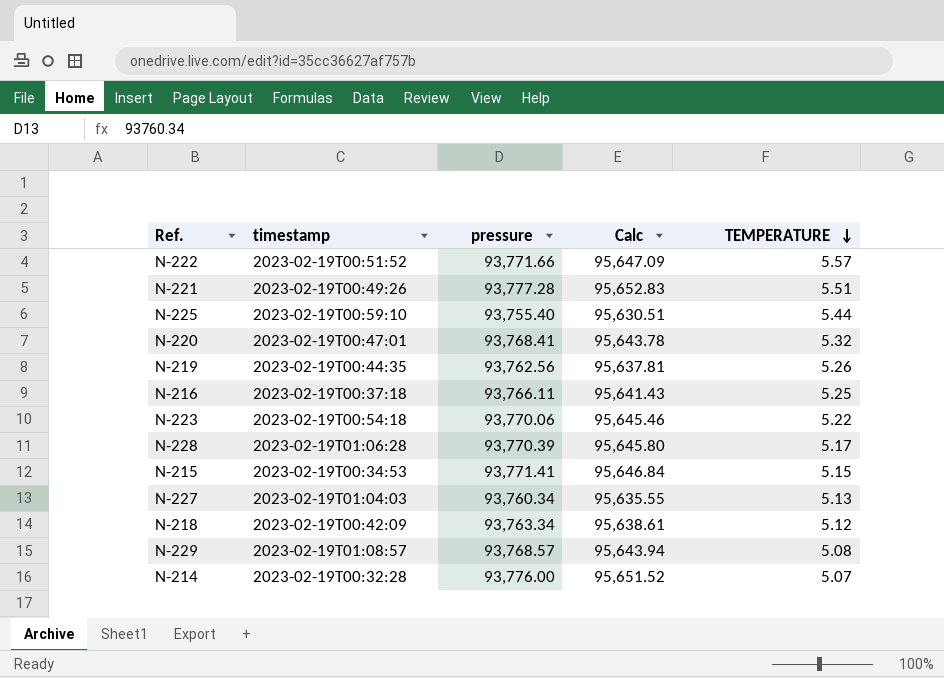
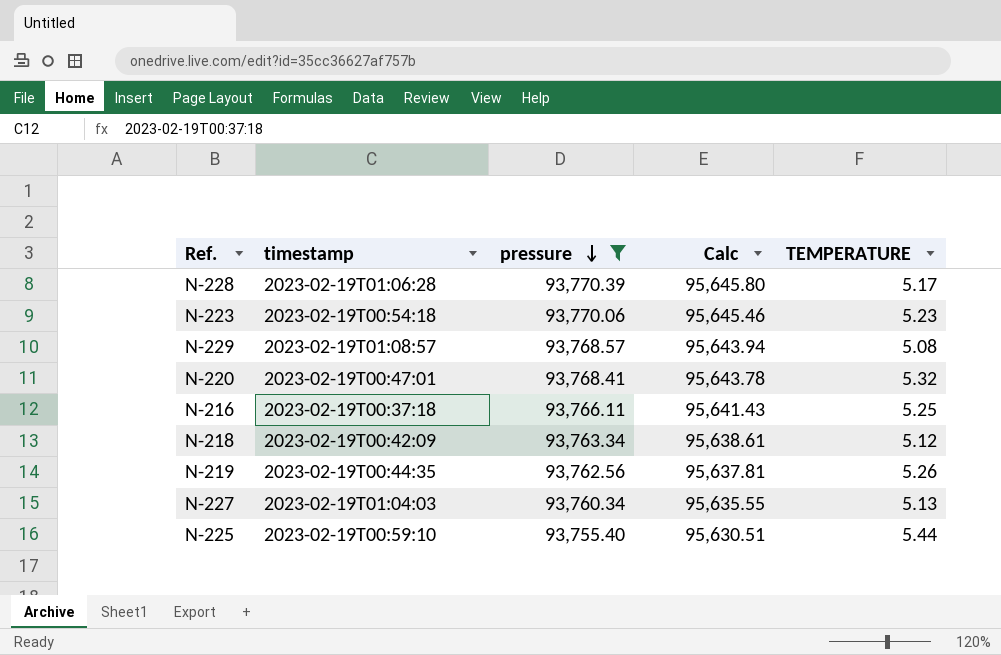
filter: none -> pressure <= 93,770.39
row order: TEMPERATURE descending -> pressure descending
N-223 | TEMPERATURE: 5.22 -> 5.23

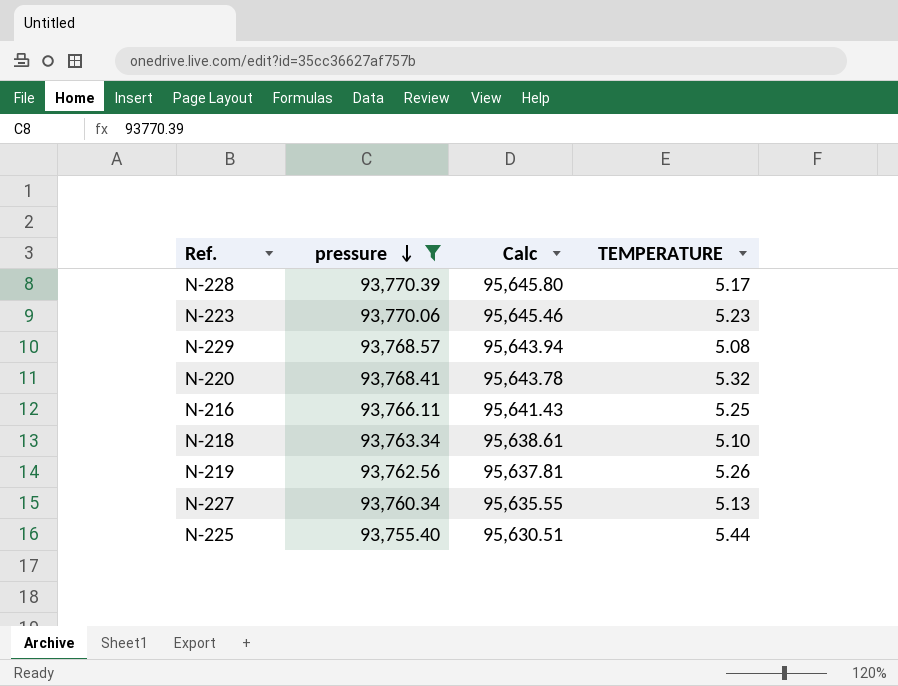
column timestamp | position: 2 -> none
N-218 | TEMPERATURE: 5.12 -> 5.10

